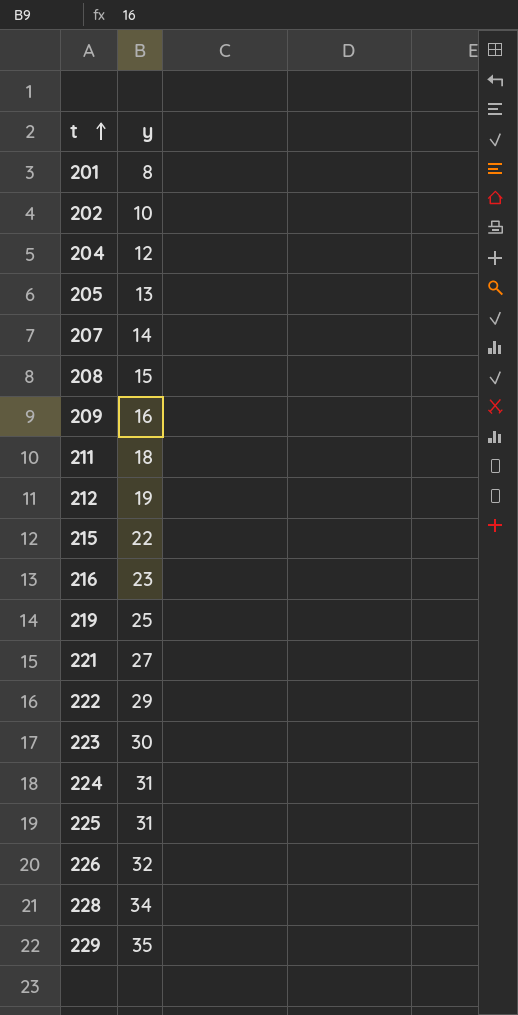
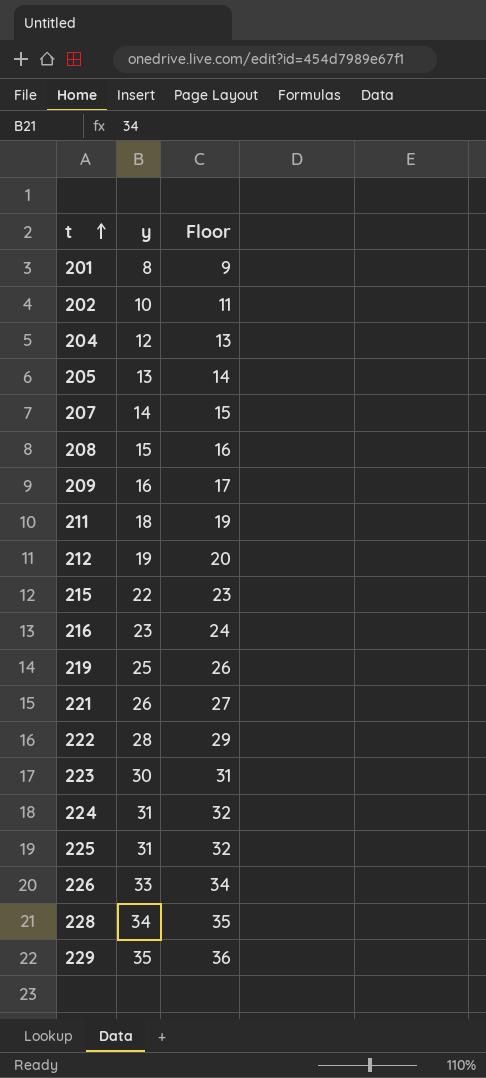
column Floor | formula: none -> [y] + 1
221 | y: 27 -> 26
222 | y: 29 -> 28
226 | y: 32 -> 33

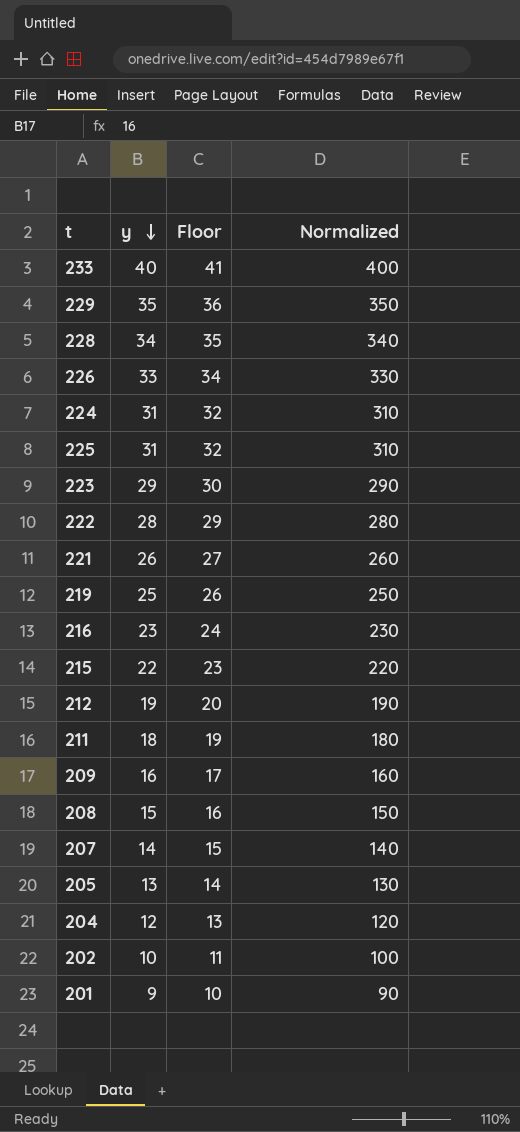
row order: t ascending -> y descending
column Normalized | formula: none -> [y] * 10
row 233: none -> 40 | 41 | 400
223 | y: 30 -> 29
223 | Floor: 31 -> 30
201 | y: 8 -> 9
201 | Floor: 9 -> 10

